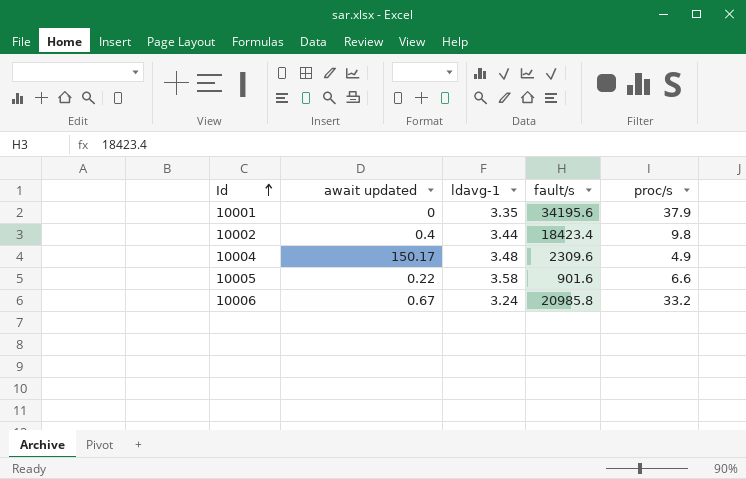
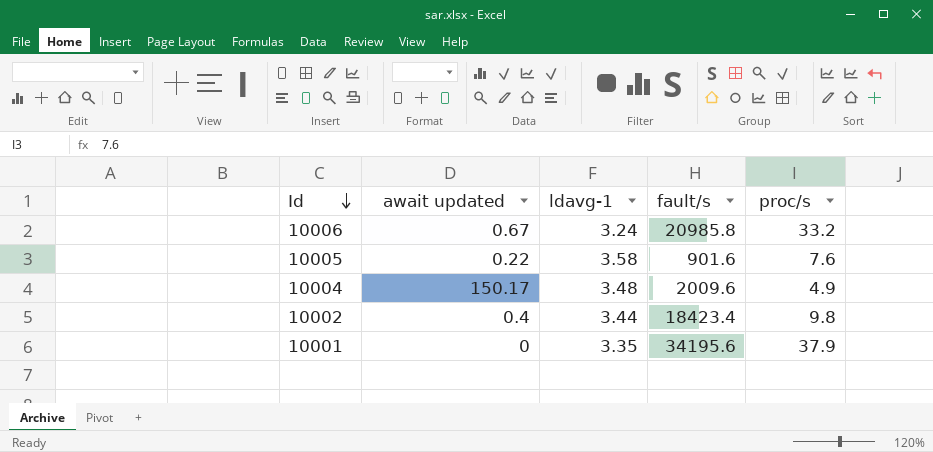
row order: Id ascending -> Id descending
10005 | proc/s: 6.6 -> 7.6
10004 | fault/s: 2309.6 -> 2009.6

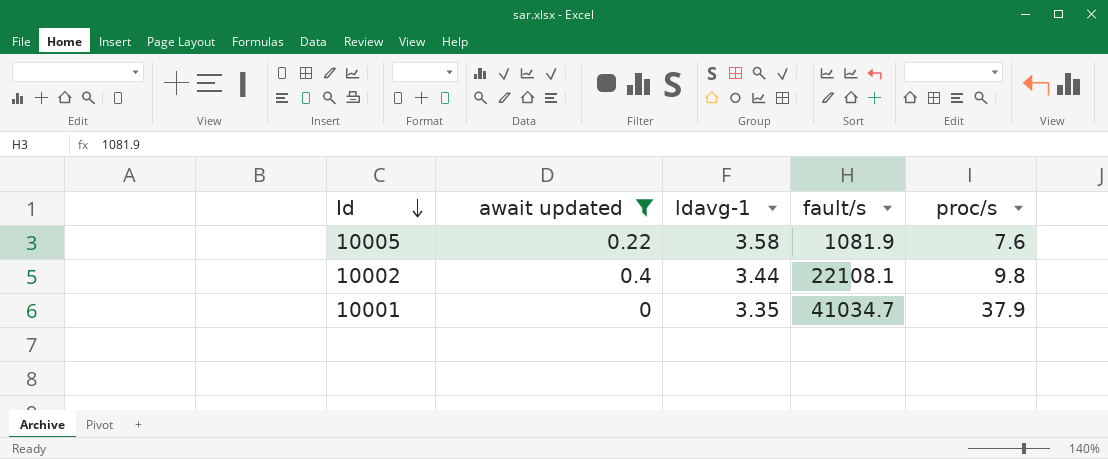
filter: none -> await updated <= 0.4
10005 | fault/s: 901.6 -> 1081.9
10002 | fault/s: 18423.4 -> 22108.1
10001 | fault/s: 34195.6 -> 41034.7

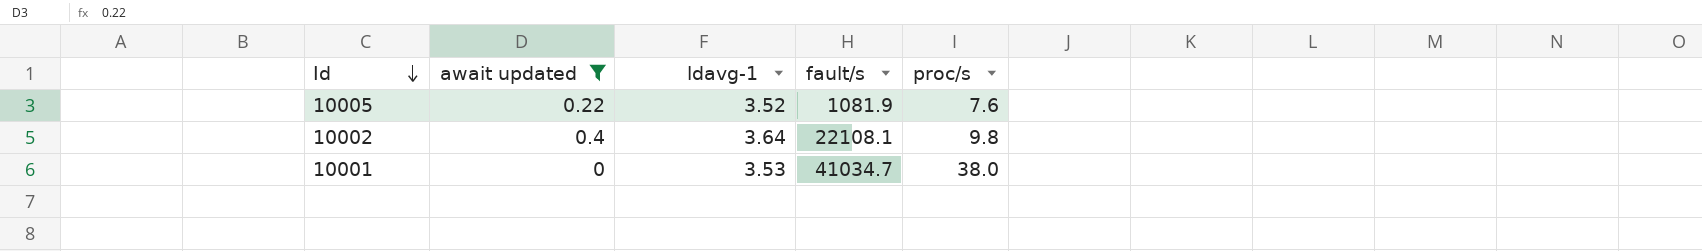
10005 | ldavg-1: 3.58 -> 3.52
10002 | ldavg-1: 3.44 -> 3.64
10001 | ldavg-1: 3.35 -> 3.53
10001 | proc/s: 37.9 -> 38.0

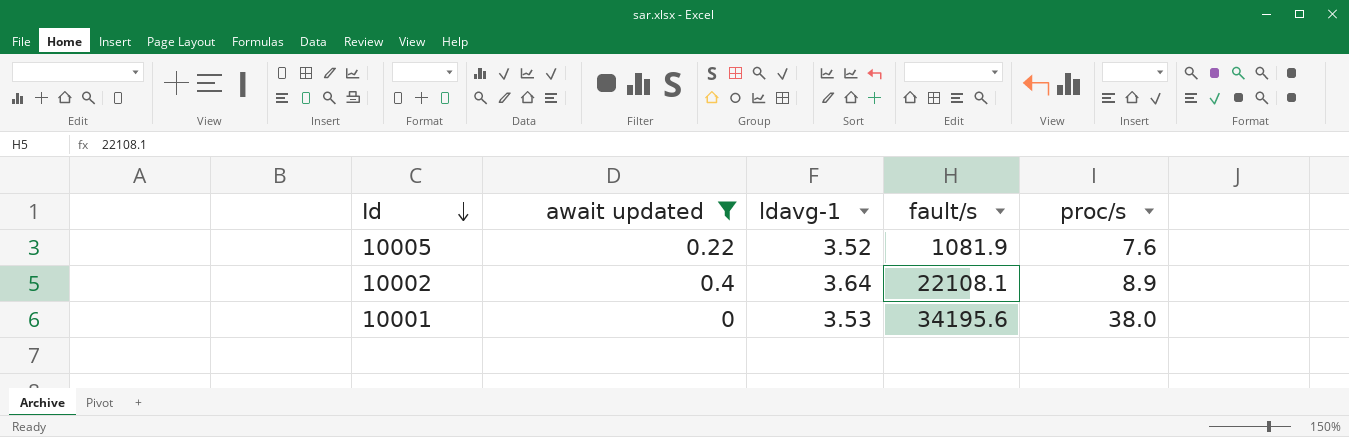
10002 | proc/s: 9.8 -> 8.9
10001 | fault/s: 41034.7 -> 34195.6

